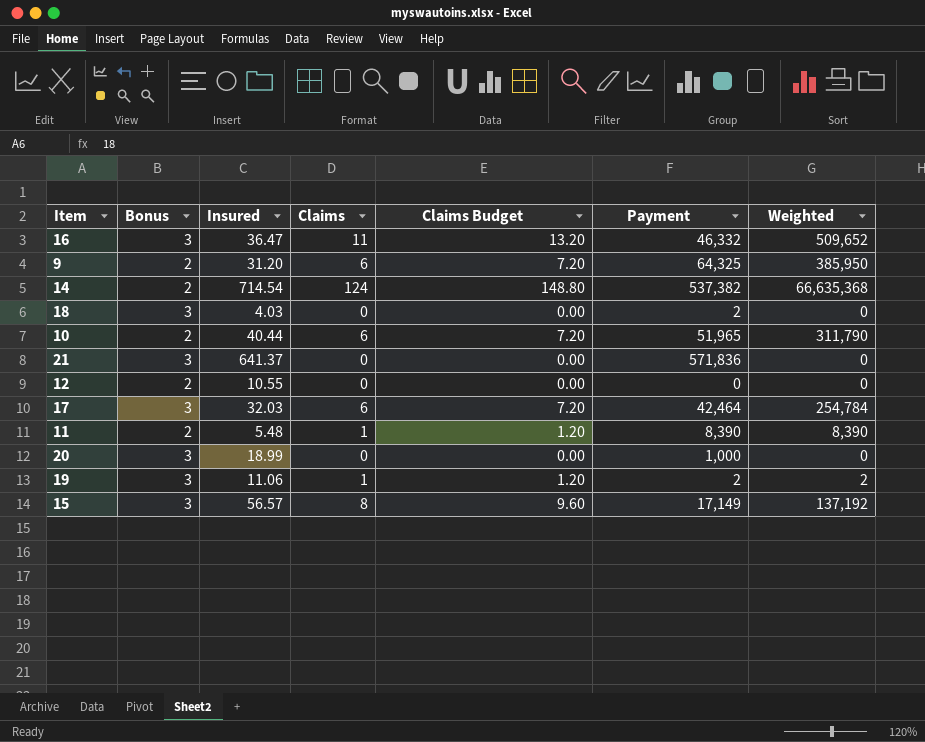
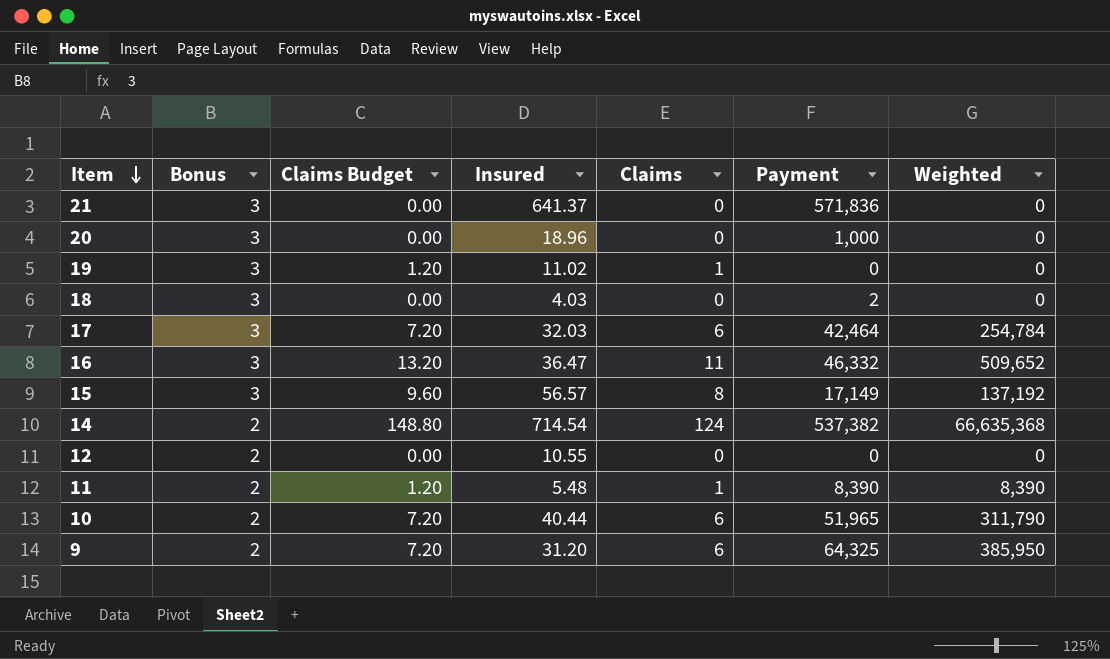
row order: none -> Item descending
column Claims Budget | position: 5 -> 3
20 | Insured: 18.99 -> 18.96
19 | Insured: 11.06 -> 11.02
19 | Payment: 2 -> 0
19 | Weighted: 2 -> 0

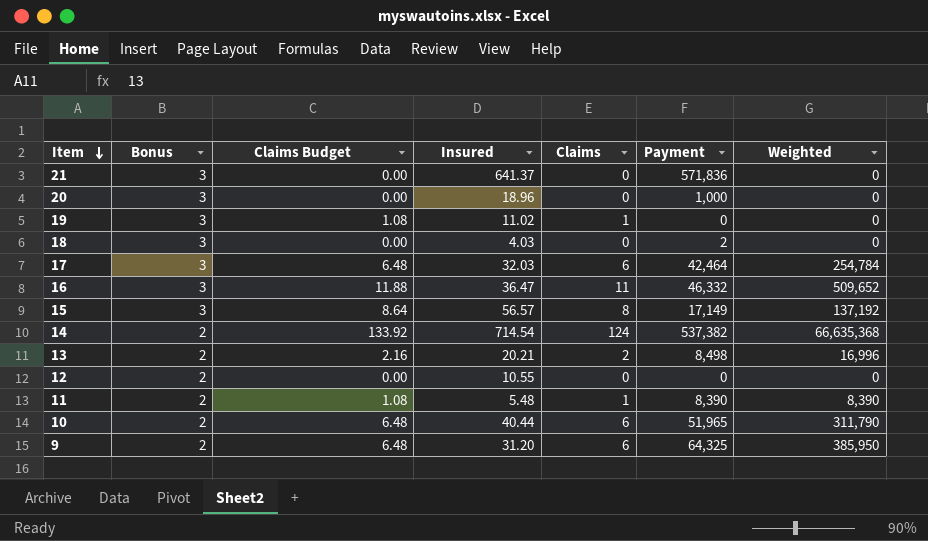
column Claims Budget | formula: [Claims] * 1.2 -> [Claims] * 1.08
row 13: none -> 2 | 2.16 | 20.21 | 2 | 8,498 | 16,996

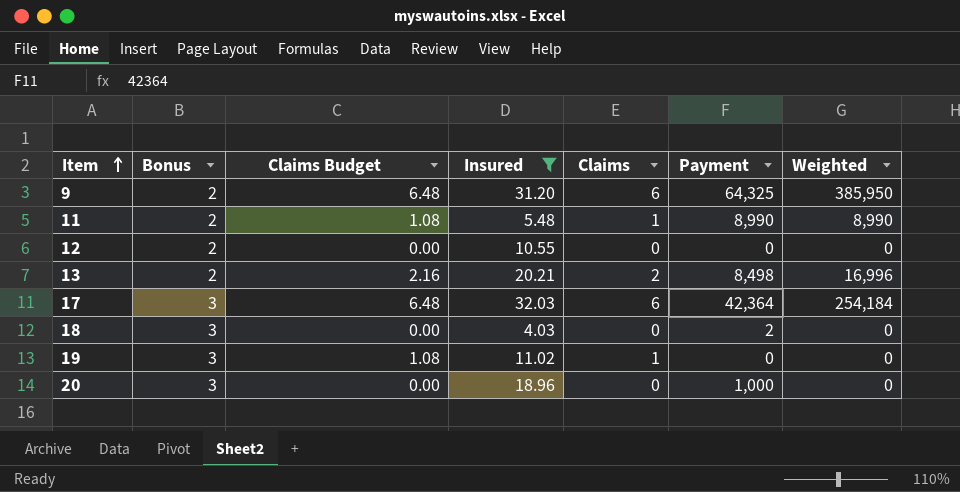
filter: none -> Insured <= 32.03
row order: Item descending -> Item ascending
11 | Payment: 8,390 -> 8,990
11 | Weighted: 8,390 -> 8,990
17 | Payment: 42,464 -> 42,364
17 | Weighted: 254,784 -> 254,184

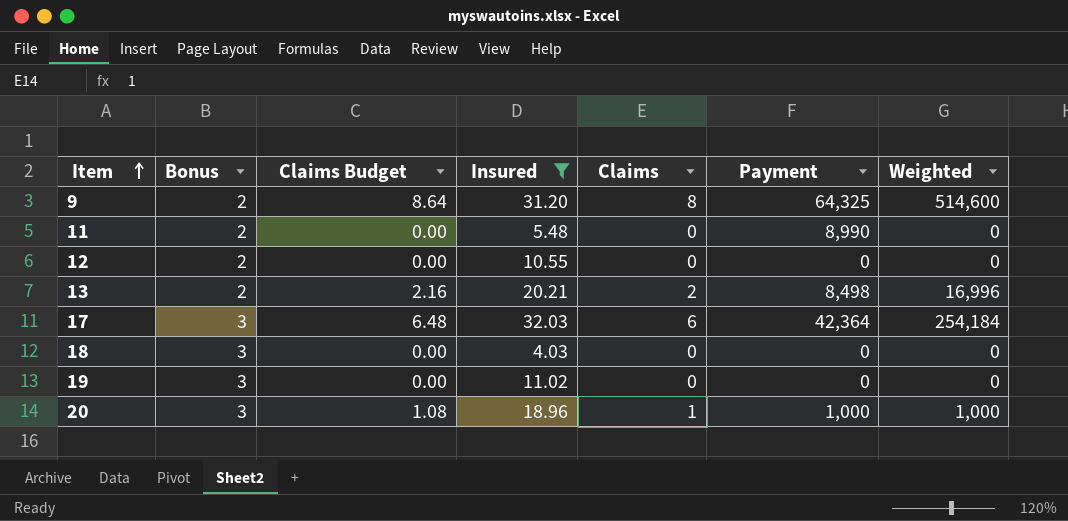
9 | Claims Budget: 6.48 -> 8.64
9 | Claims: 6 -> 8
9 | Weighted: 385,950 -> 514,600
11 | Claims Budget: 1.08 -> 0.00
11 | Claims: 1 -> 0
11 | Weighted: 8,990 -> 0
18 | Payment: 2 -> 0
19 | Claims Budget: 1.08 -> 0.00
19 | Claims: 1 -> 0
20 | Claims Budget: 0.00 -> 1.08
20 | Claims: 0 -> 1
20 | Weighted: 0 -> 1,000

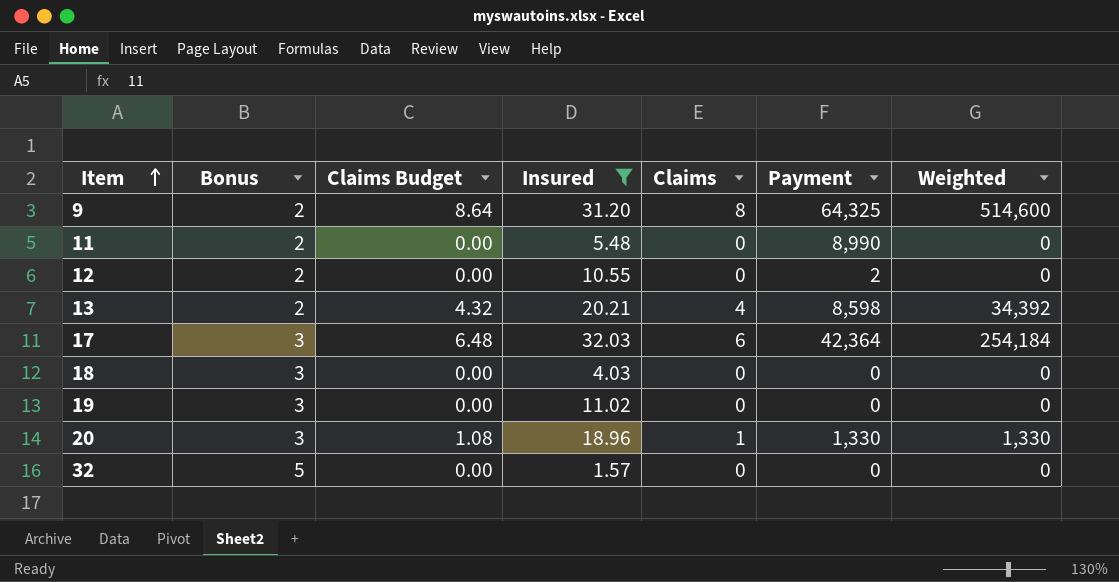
12 | Payment: 0 -> 2
13 | Claims Budget: 2.16 -> 4.32
13 | Claims: 2 -> 4
13 | Payment: 8,498 -> 8,598
13 | Weighted: 16,996 -> 34,392
20 | Payment: 1,000 -> 1,330
20 | Weighted: 1,000 -> 1,330
row 32: none -> 5 | 0.00 | 1.57 | 0 | 0 | 0

